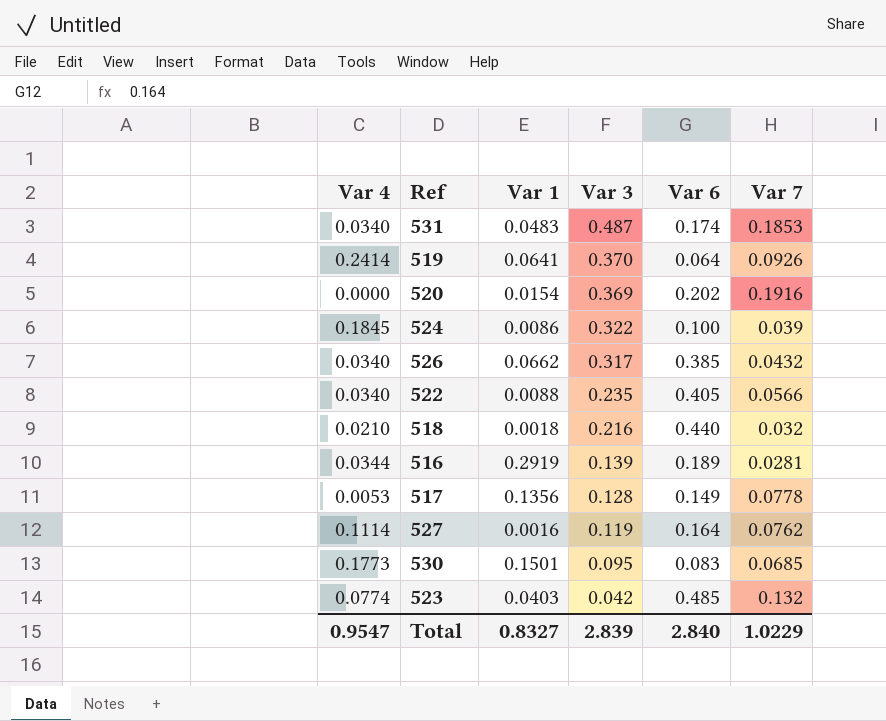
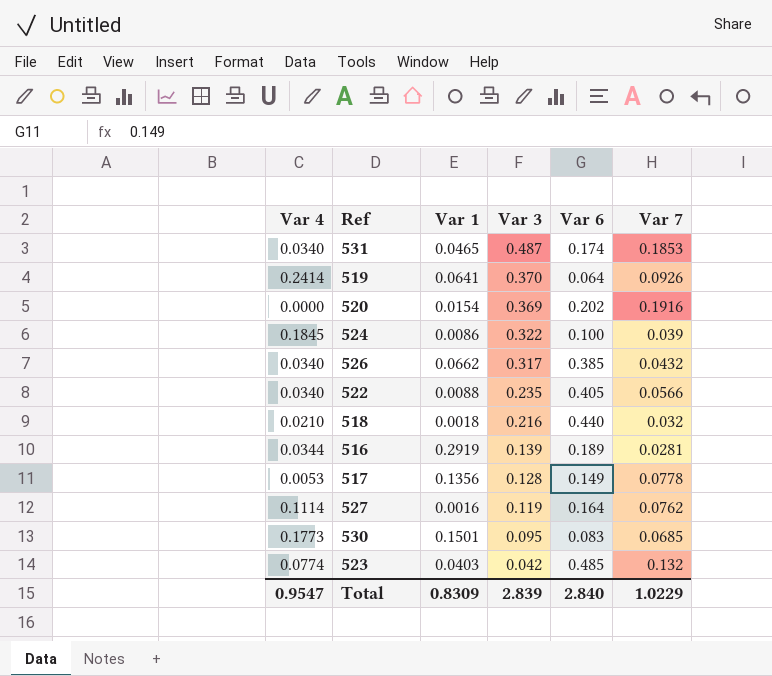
531 | Var 1: 0.0483 -> 0.0465
Total | Var 1: 0.8327 -> 0.8309

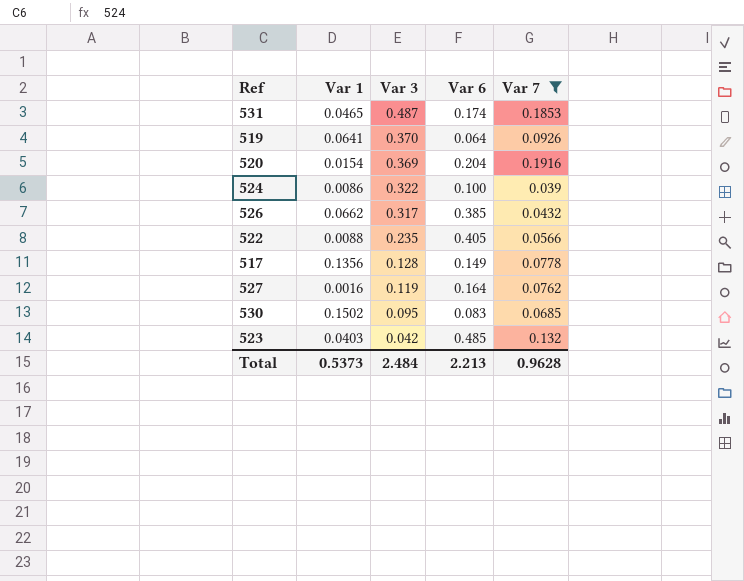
filter: none -> Var 7 >= 0.039
column Var 4 | position: 1 -> none
520 | Var 6: 0.202 -> 0.204
530 | Var 1: 0.1501 -> 0.1502
Total | Var 1: 0.8309 -> 0.5373
Total | Var 3: 2.839 -> 2.484
Total | Var 6: 2.840 -> 2.213
Total | Var 7: 1.0229 -> 0.9628

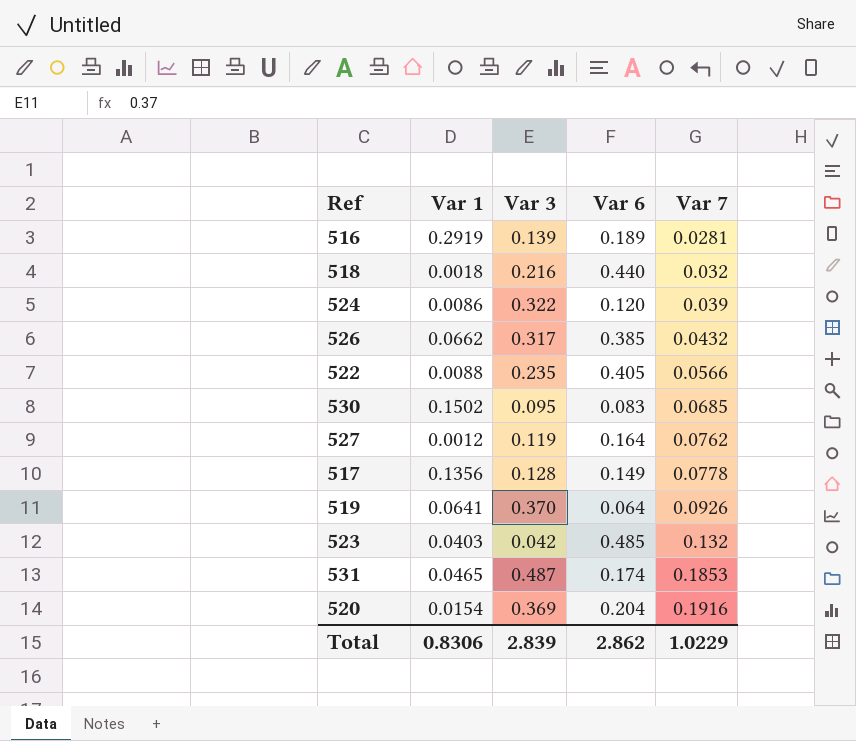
filter: Var 7 >= 0.039 -> none
row order: Var 3 descending -> Var 7 ascending
524 | Var 6: 0.100 -> 0.120
527 | Var 1: 0.0016 -> 0.0012
Total | Var 1: 0.5373 -> 0.8306
Total | Var 3: 2.484 -> 2.839
Total | Var 6: 2.213 -> 2.862
Total | Var 7: 0.9628 -> 1.0229

